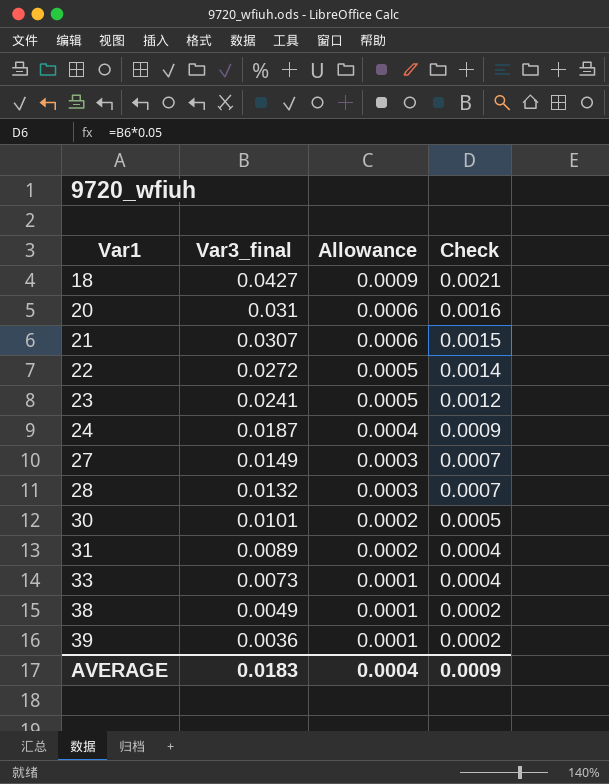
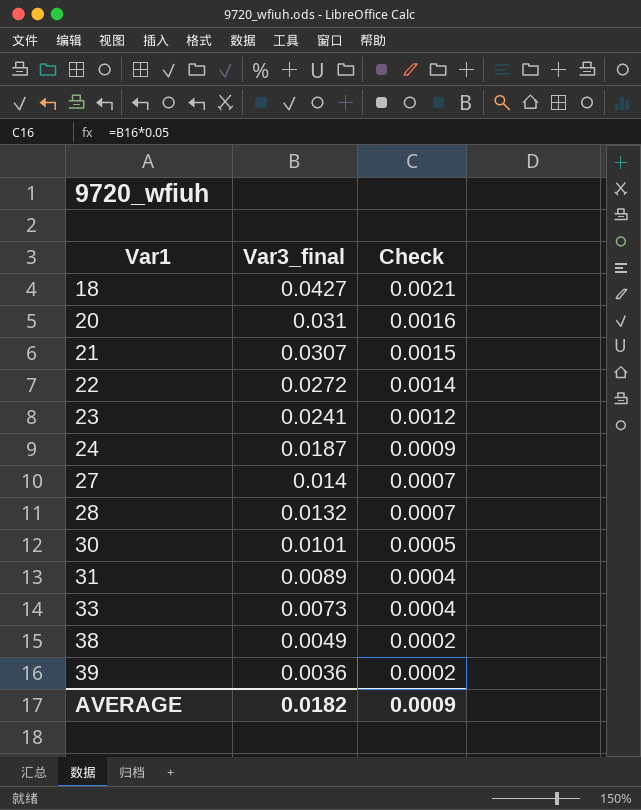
column Allowance | formula: [Var3_final] * 0.02 -> none
27 | Var3_final: 0.0149 -> 0.014
AVERAGE | Var3_final: 0.0183 -> 0.0182

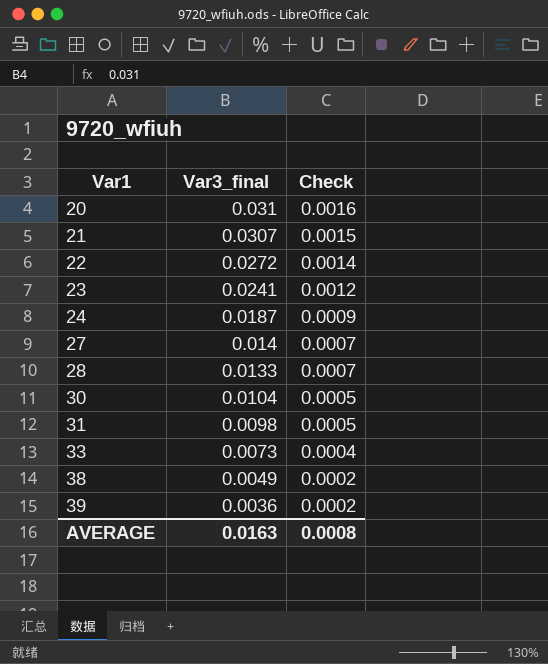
row 18: 0.0427 | 0.0021 -> none
28 | Var3_final: 0.0132 -> 0.0133
30 | Var3_final: 0.0101 -> 0.0104
31 | Var3_final: 0.0089 -> 0.0098
31 | Check: 0.0004 -> 0.0005
AVERAGE | Var3_final: 0.0182 -> 0.0163
AVERAGE | Check: 0.0009 -> 0.0008

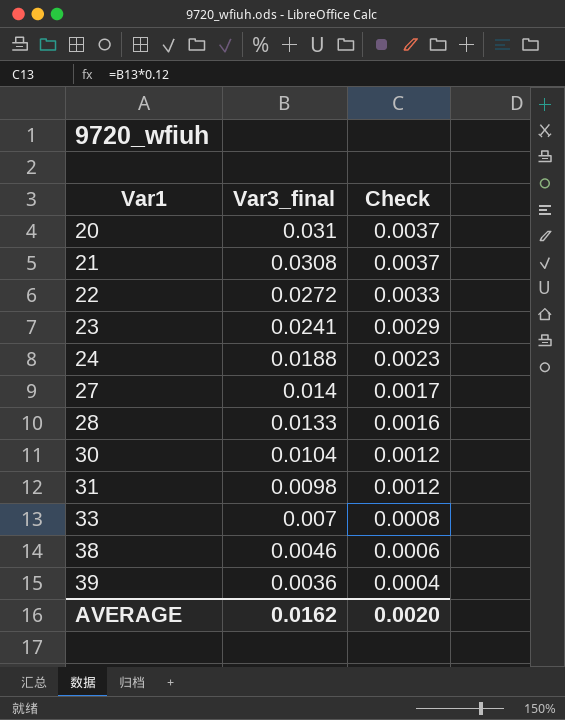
column Check | formula: [Var3_final] * 0.05 -> [Var3_final] * 0.12
21 | Var3_final: 0.0307 -> 0.0308
24 | Var3_final: 0.0187 -> 0.0188
33 | Var3_final: 0.0073 -> 0.007
38 | Var3_final: 0.0049 -> 0.0046
AVERAGE | Var3_final: 0.0163 -> 0.0162
AVERAGE | Check: 0.0008 -> 0.0020

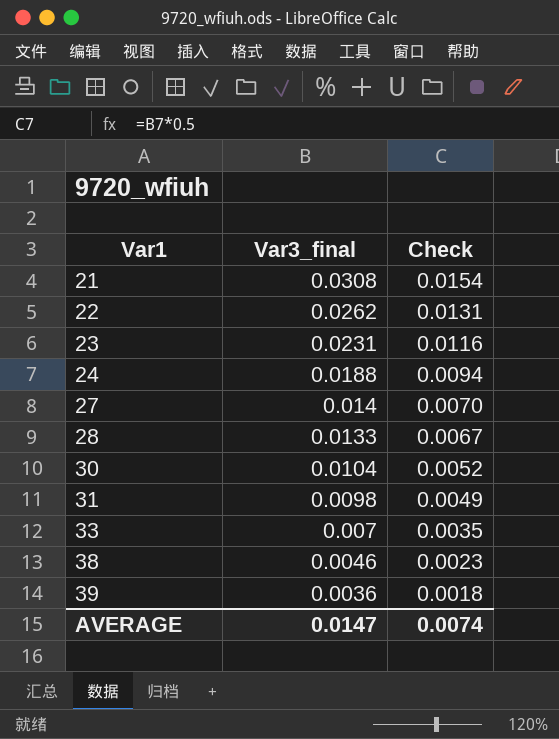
column Check | formula: [Var3_final] * 0.12 -> [Var3_final] * 0.5
row 20: 0.031 | 0.0037 -> none
22 | Var3_final: 0.0272 -> 0.0262
23 | Var3_final: 0.0241 -> 0.0231
AVERAGE | Var3_final: 0.0162 -> 0.0147
AVERAGE | Check: 0.0020 -> 0.0074

